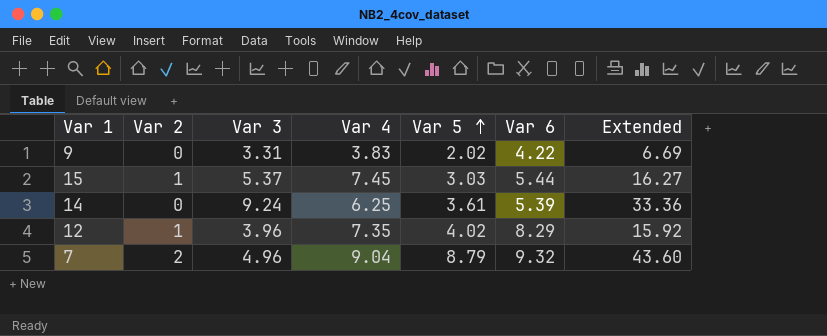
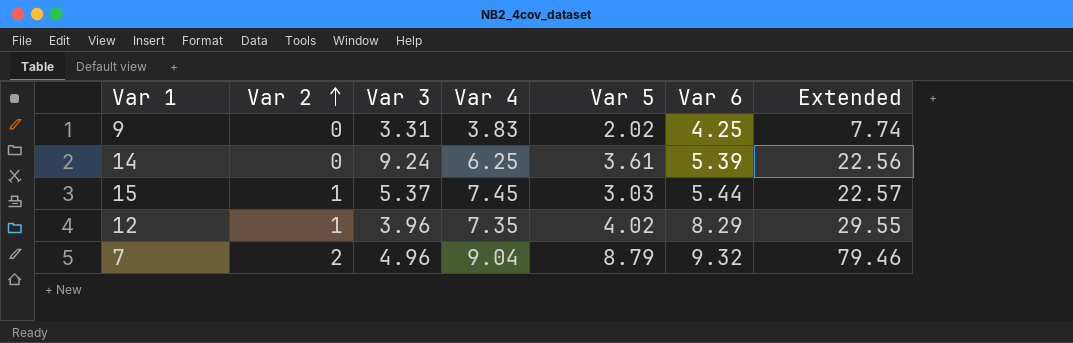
row order: Var 5 ascending -> Var 2 ascending
column Extended | formula: [Var 3] * [Var 5] -> [Var 4] * [Var 5]
9 | Var 6: 4.22 -> 4.25

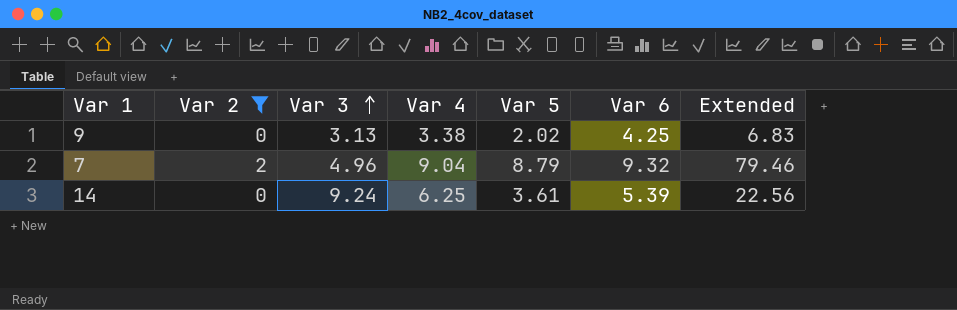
filter: none -> Var 2 != 1
row order: Var 2 ascending -> Var 3 ascending
9 | Var 3: 3.31 -> 3.13
9 | Var 4: 3.83 -> 3.38
9 | Extended: 7.74 -> 6.83

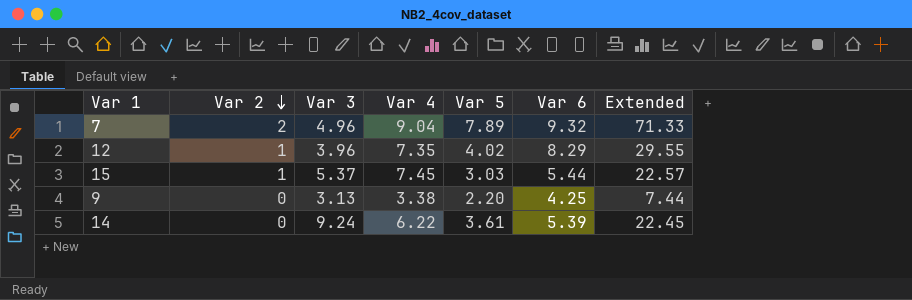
filter: Var 2 != 1 -> none
row order: Var 3 ascending -> Var 2 descending
7 | Var 5: 8.79 -> 7.89
7 | Extended: 79.46 -> 71.33
9 | Var 5: 2.02 -> 2.20
9 | Extended: 6.83 -> 7.44
14 | Var 4: 6.25 -> 6.22
14 | Extended: 22.56 -> 22.45

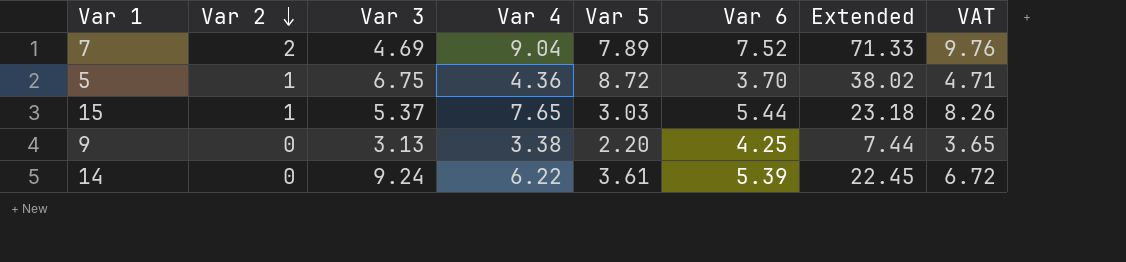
column VAT | formula: none -> [Var 4] * 1.08
row 12: 1 | 3.96 | 7.35 | 4.02 | 8.29 | 29.55 -> none
7 | Var 3: 4.96 -> 4.69
7 | Var 6: 9.32 -> 7.52
row 5: none -> 1 | 6.75 | 4.36 | 8.72 | 3.70 | 38.02 | 4.71
15 | Var 4: 7.45 -> 7.65
15 | Extended: 22.57 -> 23.18

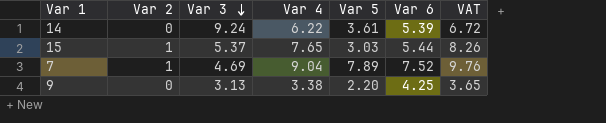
row order: Var 2 descending -> Var 3 descending
column Extended | formula: [Var 4] * [Var 5] -> none
row 5: 1 | 6.75 | 4.36 | 8.72 | 3.70 | 38.02 | 4.71 -> none
7 | Var 2: 2 -> 1

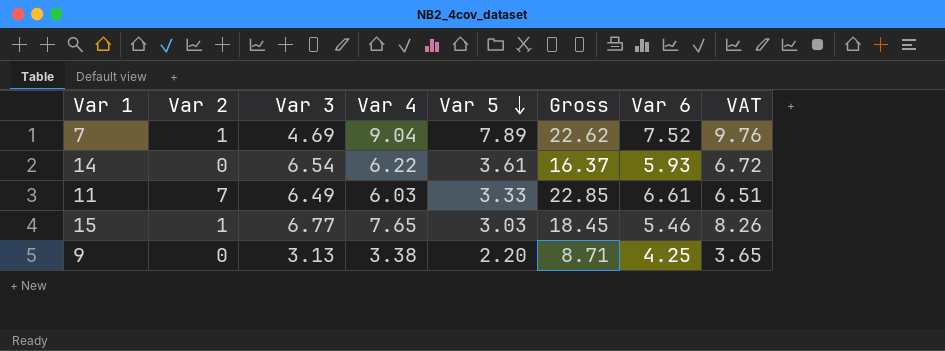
row order: Var 3 descending -> Var 5 descending
column Gross | formula: none -> [Var 2] + [Var 3] + [Var 4] + [Var 5]
14 | Var 3: 9.24 -> 6.54
14 | Var 6: 5.39 -> 5.93
row 11: none -> 7 | 6.49 | 6.03 | 3.33 | 22.85 | 6.61 | 6.51
15 | Var 3: 5.37 -> 6.77
15 | Var 6: 5.44 -> 5.46

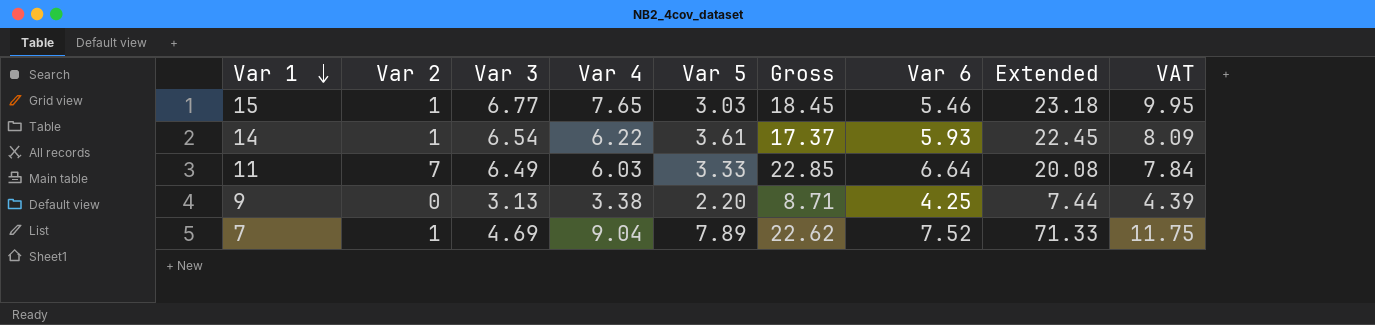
row order: Var 5 descending -> Var 1 descending
column Extended | formula: none -> [Var 4] * [Var 5]
column VAT | formula: [Var 4] * 1.08 -> [Var 4] * 1.3
14 | Var 2: 0 -> 1
14 | Gross: 16.37 -> 17.37
11 | Var 6: 6.61 -> 6.64

